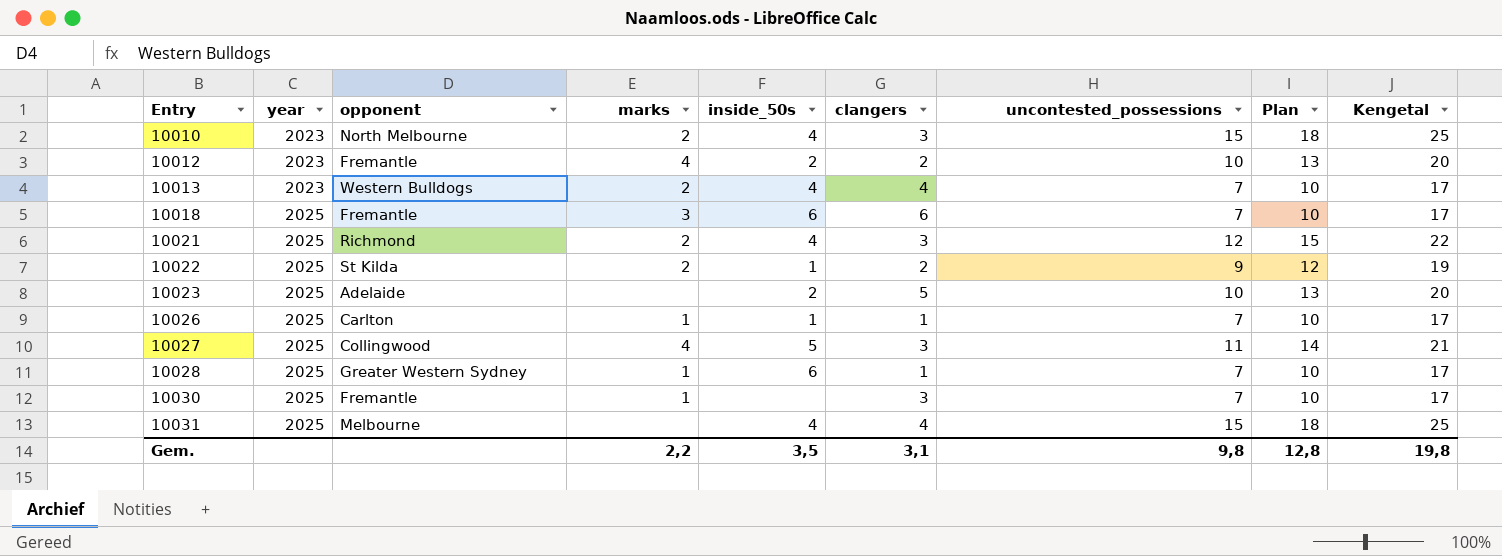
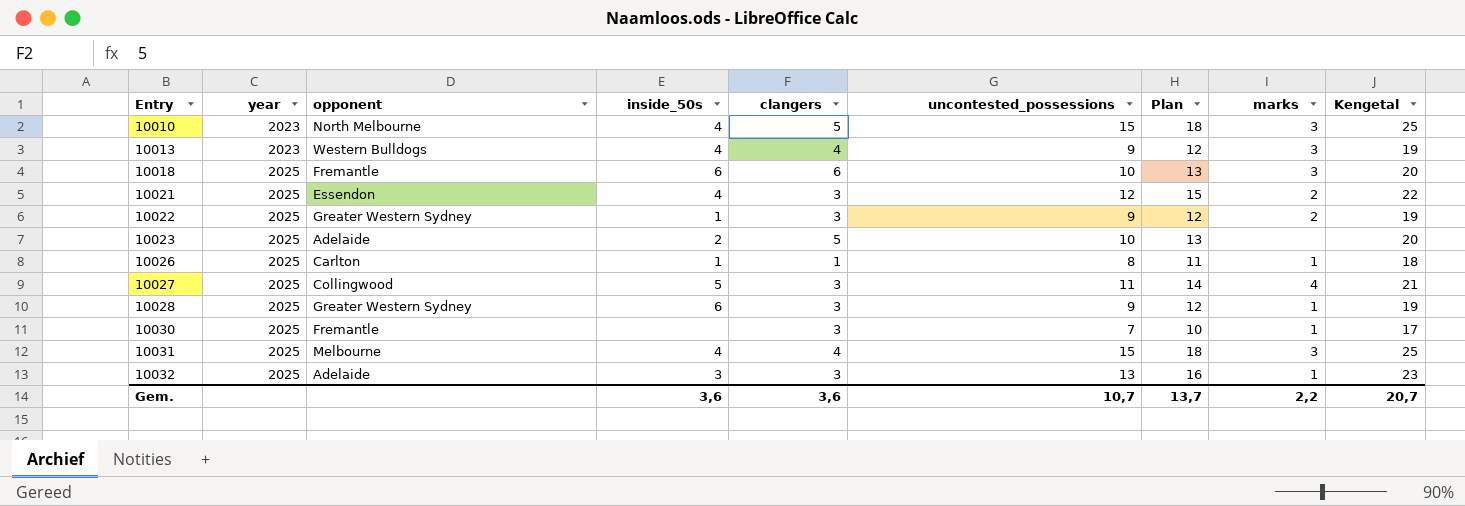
column marks | position: 4 -> 8
row 10012: 2023 | Fremantle | 4 | 2 | 2 | 10 | 13 | 20 -> none
10010 | clangers: 3 -> 5
10010 | marks: 2 -> 3
10013 | uncontested_possessions: 7 -> 9
10013 | Plan: 10 -> 12
10013 | marks: 2 -> 3
10013 | Kengetal: 17 -> 19
10018 | uncontested_possessions: 7 -> 10
10018 | Plan: 10 -> 13
10018 | Kengetal: 17 -> 20
10021 | opponent: Richmond -> Essendon
10022 | opponent: St Kilda -> Greater Western Sydney
10022 | clangers: 2 -> 3
10026 | uncontested_possessions: 7 -> 8
10026 | Plan: 10 -> 11
10026 | Kengetal: 17 -> 18
10028 | clangers: 1 -> 3
10028 | uncontested_possessions: 7 -> 9
10028 | Plan: 10 -> 12
10028 | Kengetal: 17 -> 19
10031 | marks: none -> 3
row 10032: none -> 2025 | Adelaide | 3 | 3 | 13 | 16 | 1 | 23
Gem. | inside_50s: 3,5 -> 3,6
Gem. | clangers: 3,1 -> 3,6
Gem. | uncontested_possessions: 9,8 -> 10,7
Gem. | Plan: 12,8 -> 13,7
Gem. | Kengetal: 19,8 -> 20,7

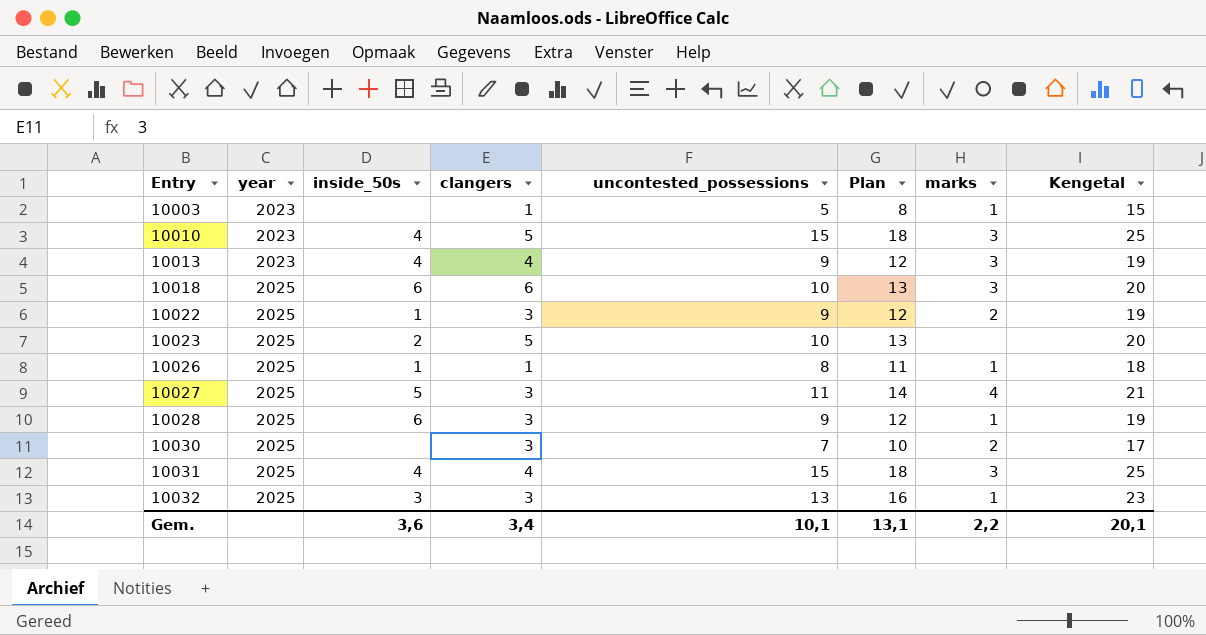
column opponent | position: 3 -> none
row 10021: 2025 | Essendon | 4 | 3 | 12 | 15 | 2 | 22 -> none
row 10003: none -> 2023 | none | 1 | 5 | 8 | 1 | 15
10030 | marks: 1 -> 2
Gem. | clangers: 3,6 -> 3,4
Gem. | uncontested_possessions: 10,7 -> 10,1
Gem. | Plan: 13,7 -> 13,1
Gem. | Kengetal: 20,7 -> 20,1

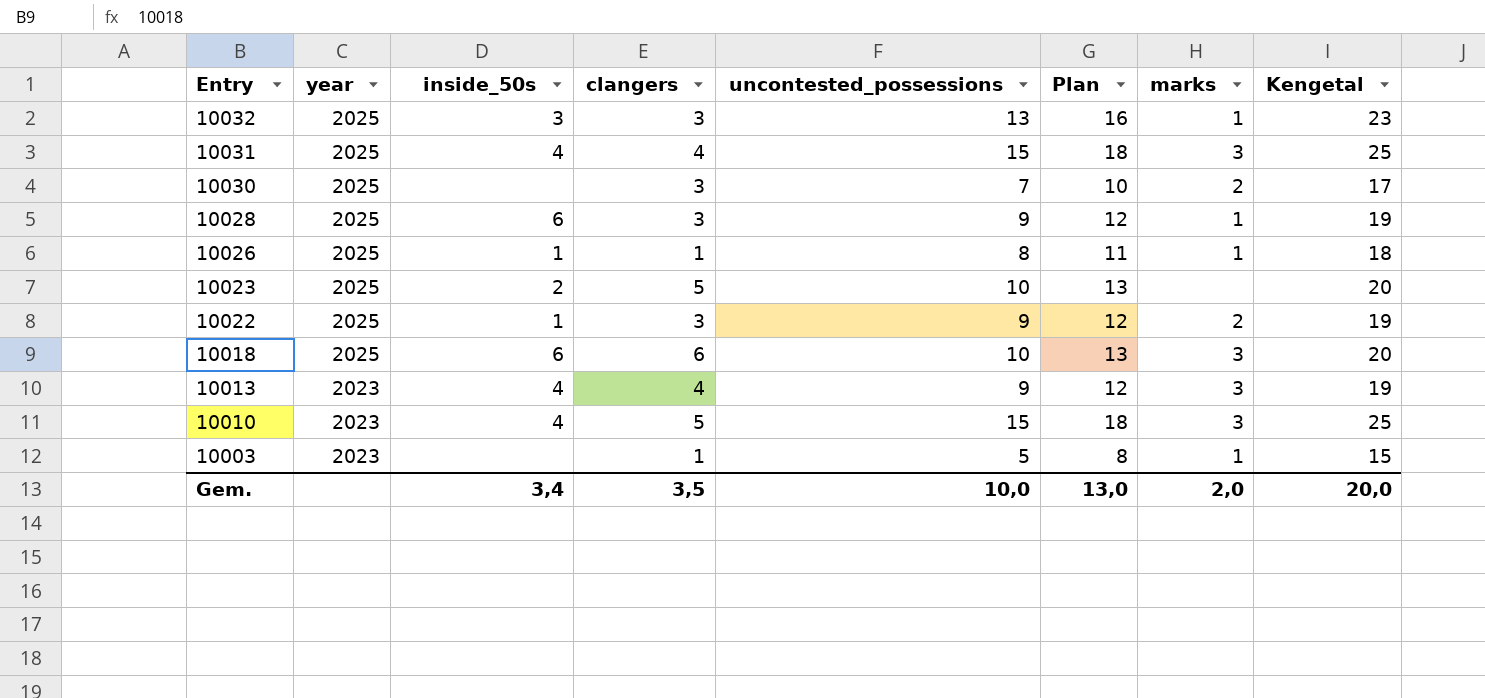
row order: Entry ascending -> Entry descending
row 10027: 2025 | 5 | 3 | 11 | 14 | 4 | 21 -> none
Gem. | inside_50s: 3,6 -> 3,4
Gem. | clangers: 3,4 -> 3,5
Gem. | uncontested_possessions: 10,1 -> 10,0
Gem. | Plan: 13,1 -> 13,0
Gem. | marks: 2,2 -> 2,0
Gem. | Kengetal: 20,1 -> 20,0

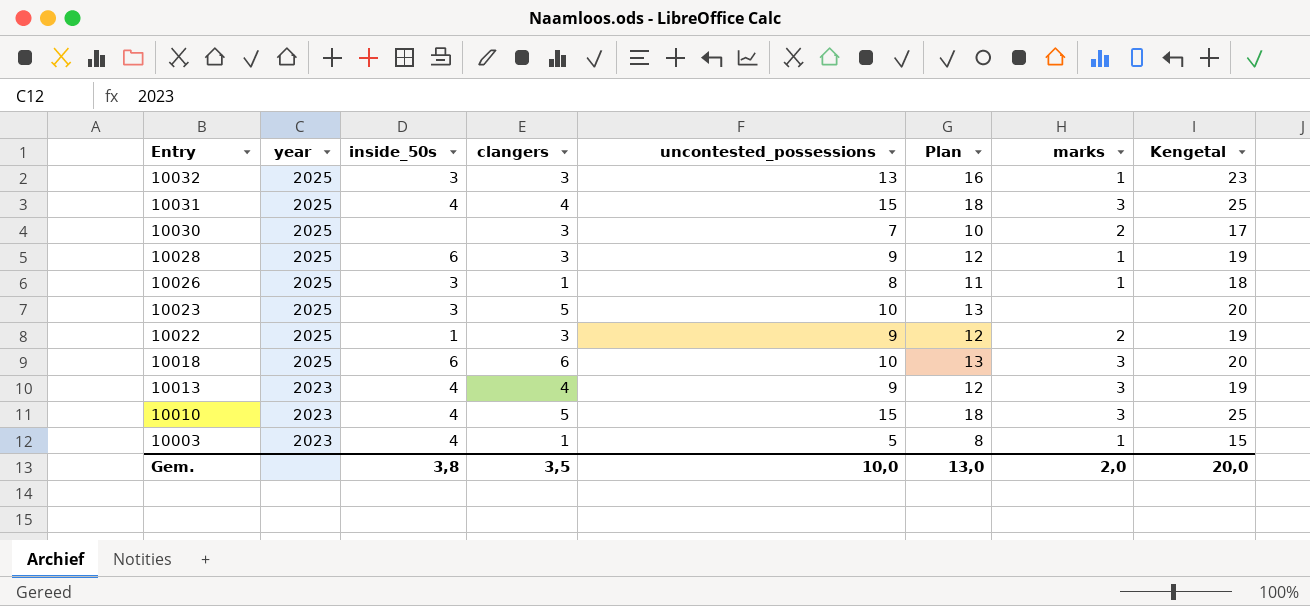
10026 | inside_50s: 1 -> 3
10023 | inside_50s: 2 -> 3
10003 | inside_50s: none -> 4
Gem. | inside_50s: 3,4 -> 3,8

